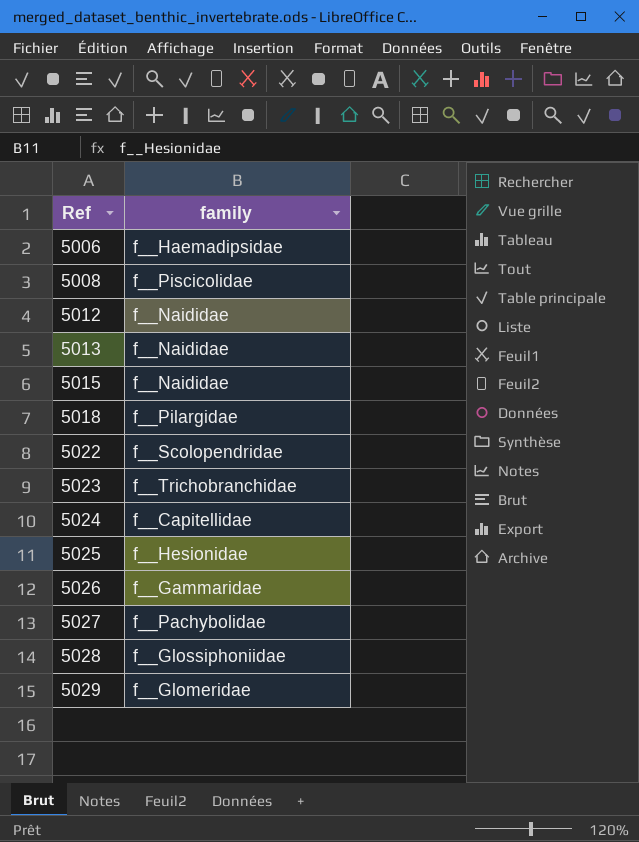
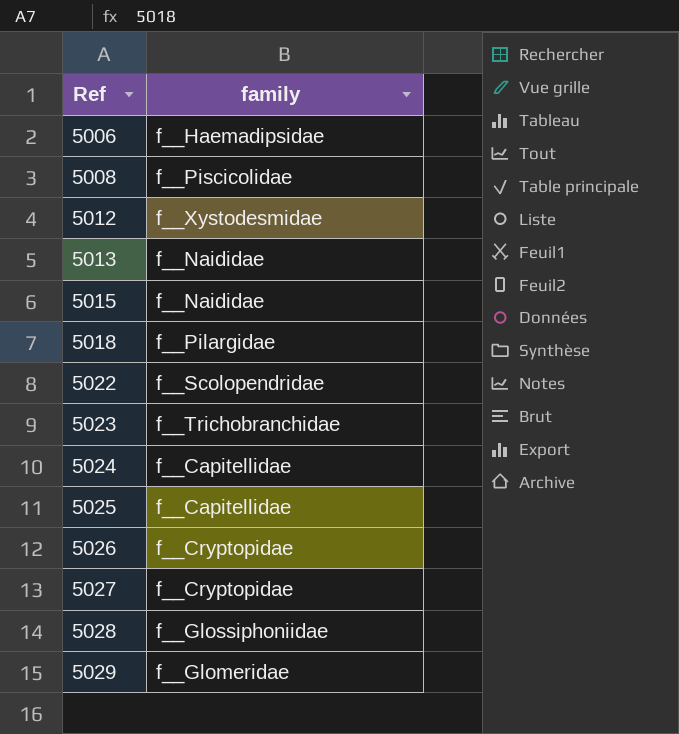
5012 | family: f__Naididae -> f__Xystodesmidae
5025 | family: f__Hesionidae -> f__Capitellidae
5026 | family: f__Gammaridae -> f__Cryptopidae
5027 | family: f__Pachybolidae -> f__Cryptopidae

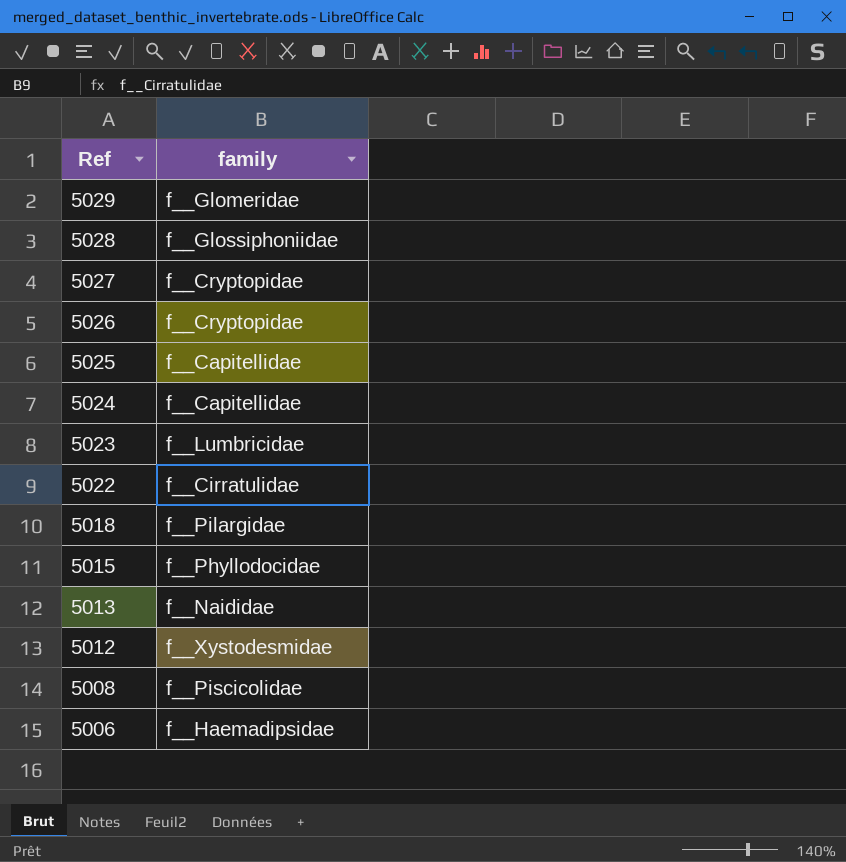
row order: Ref ascending -> Ref descending
5023 | family: f__Trichobranchidae -> f__Lumbricidae
5022 | family: f__Scolopendridae -> f__Cirratulidae
5015 | family: f__Naididae -> f__Phyllodocidae

